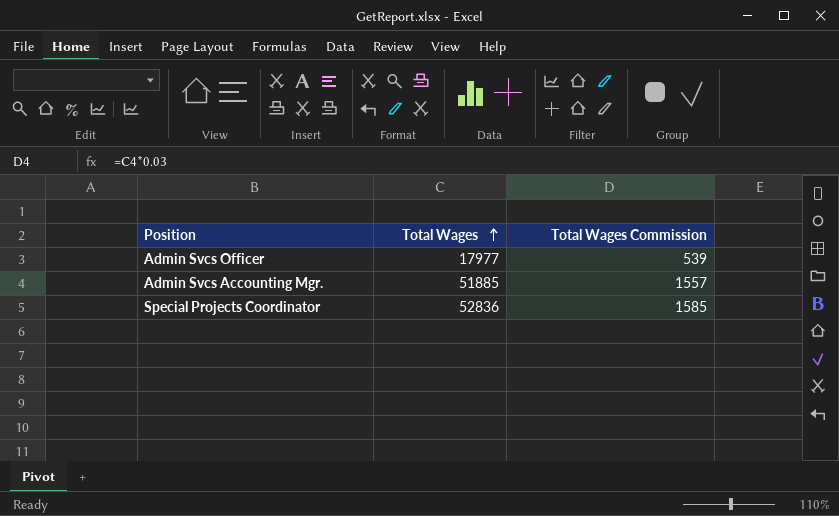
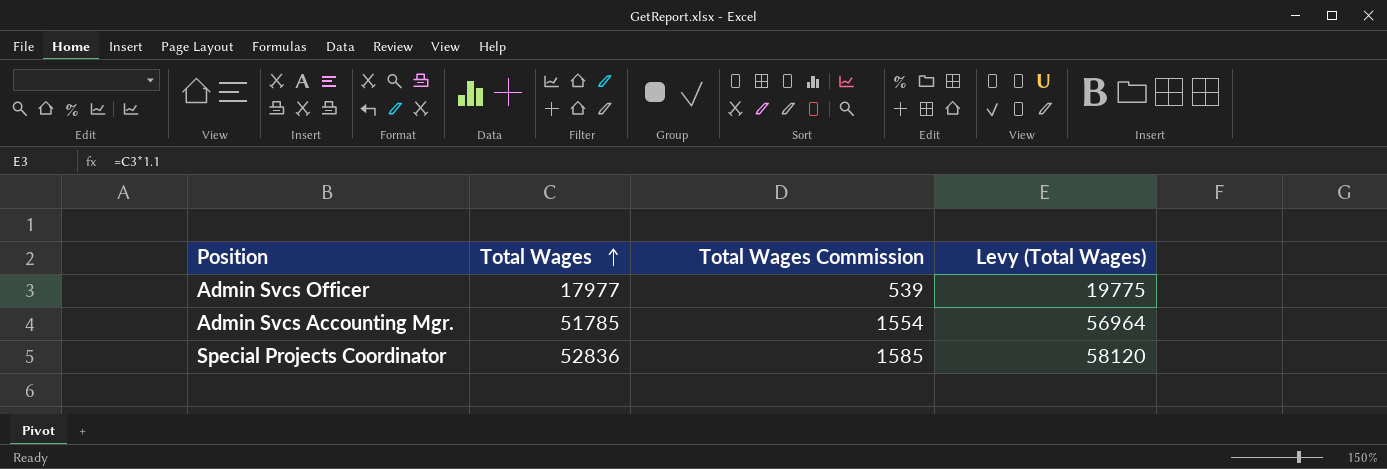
column Levy (Total Wages) | formula: none -> [Total Wages] * 1.1
Admin Svcs Accounting Mgr. | Total Wages: 51885 -> 51785
Admin Svcs Accounting Mgr. | Total Wages Commission: 1557 -> 1554

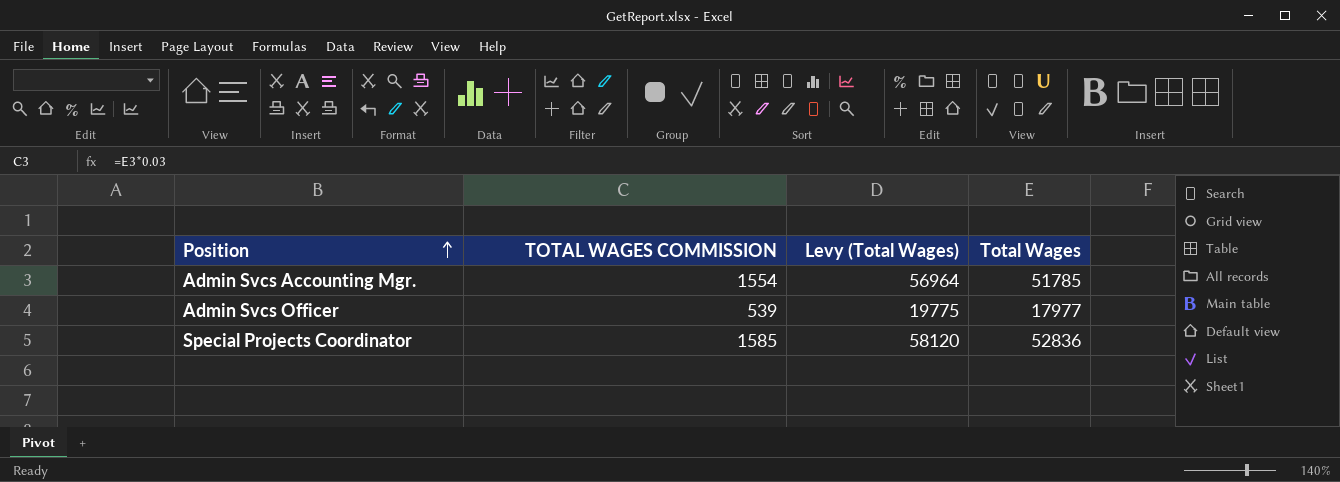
row order: Total Wages ascending -> Position ascending
column name: Total Wages Commission -> TOTAL WAGES COMMISSION
column Total Wages | position: 2 -> 4

